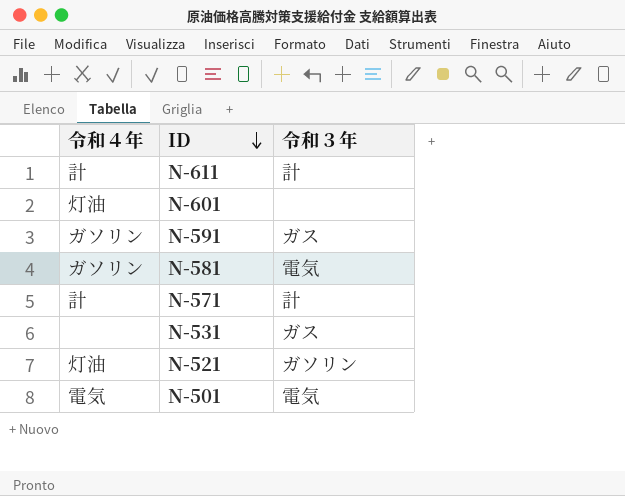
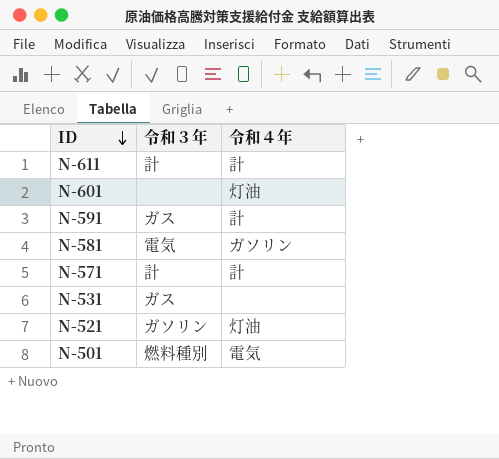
column 令和４年 | position: 1 -> 3
N-591 | 令和４年: ガソリン -> 計
N-501 | 令和３年: 電気 -> 燃料種別

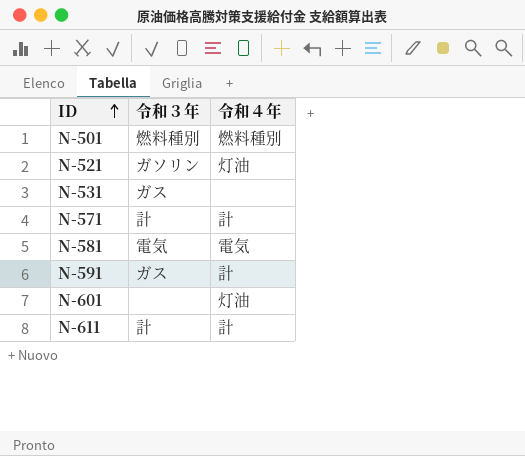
row order: ID descending -> ID ascending
N-501 | 令和４年: 電気 -> 燃料種別
N-581 | 令和４年: ガソリン -> 電気

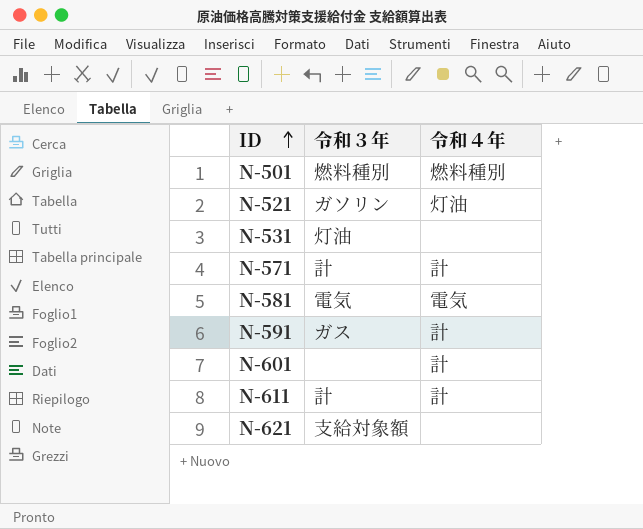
N-531 | 令和３年: ガス -> 灯油
N-601 | 令和４年: 灯油 -> 計
row N-621: none -> 支給対象額 | none

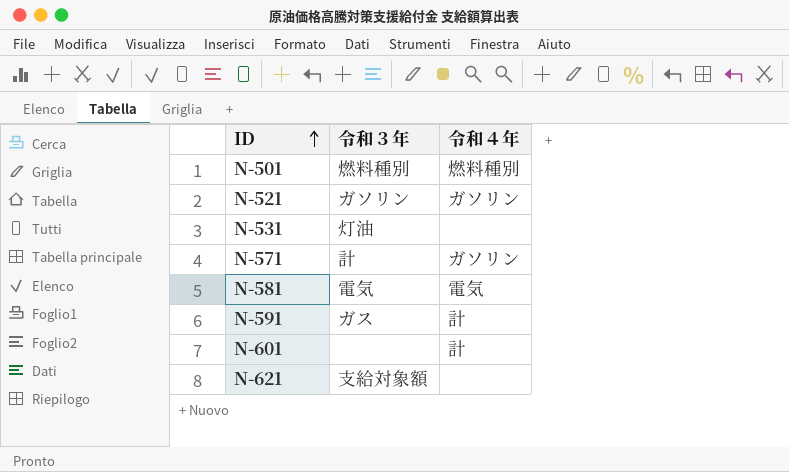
row N-611: 計 | 計 -> none
N-521 | 令和４年: 灯油 -> ガソリン
N-571 | 令和４年: 計 -> ガソリン

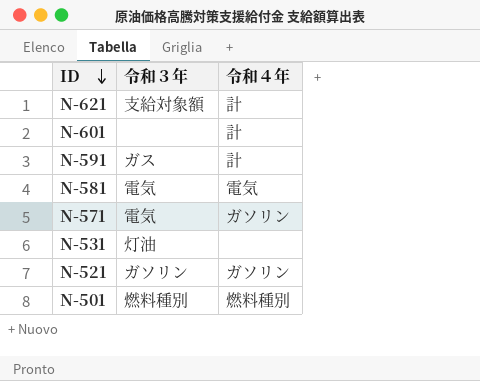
row order: ID ascending -> ID descending
N-621 | 令和４年: none -> 計
N-571 | 令和３年: 計 -> 電気

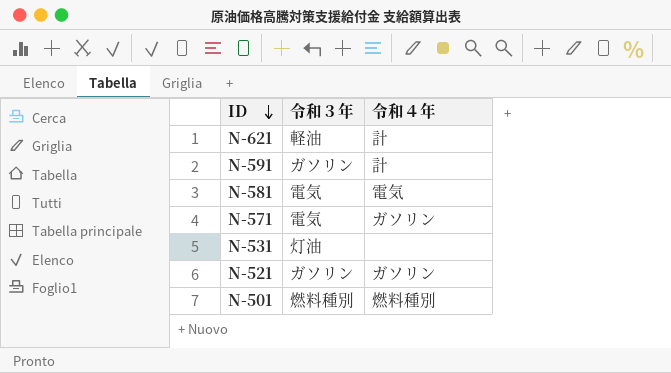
row N-601: none | 計 -> none
N-621 | 令和３年: 支給対象額 -> 軽油
N-591 | 令和３年: ガス -> ガソリン

